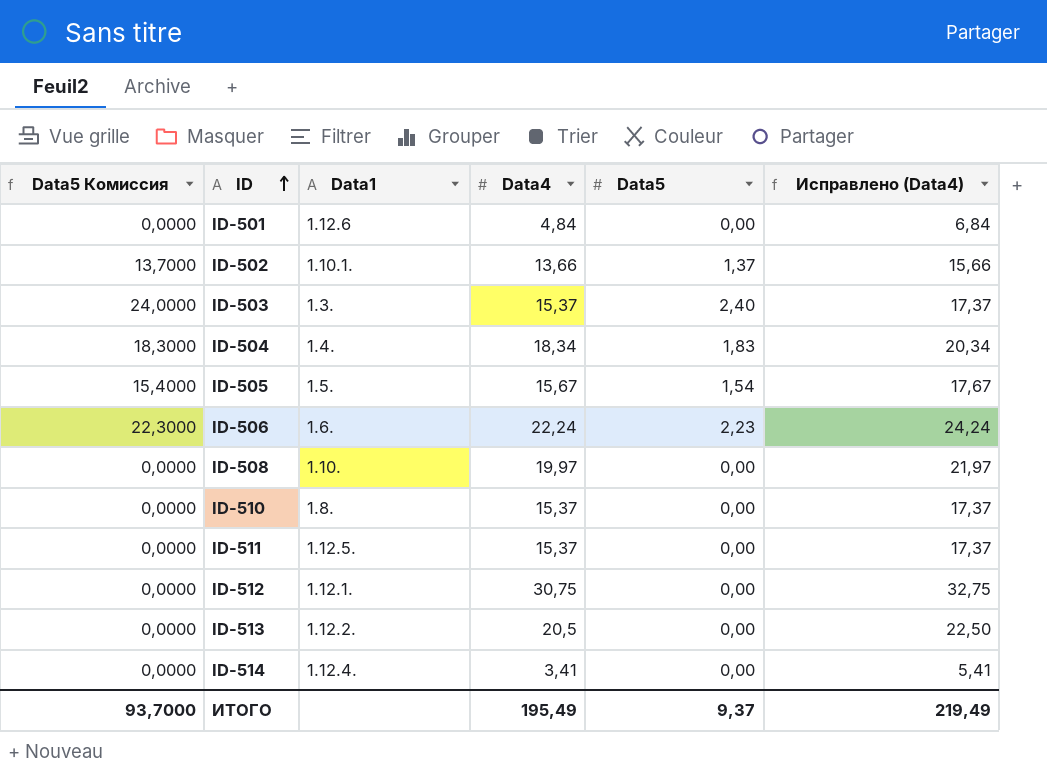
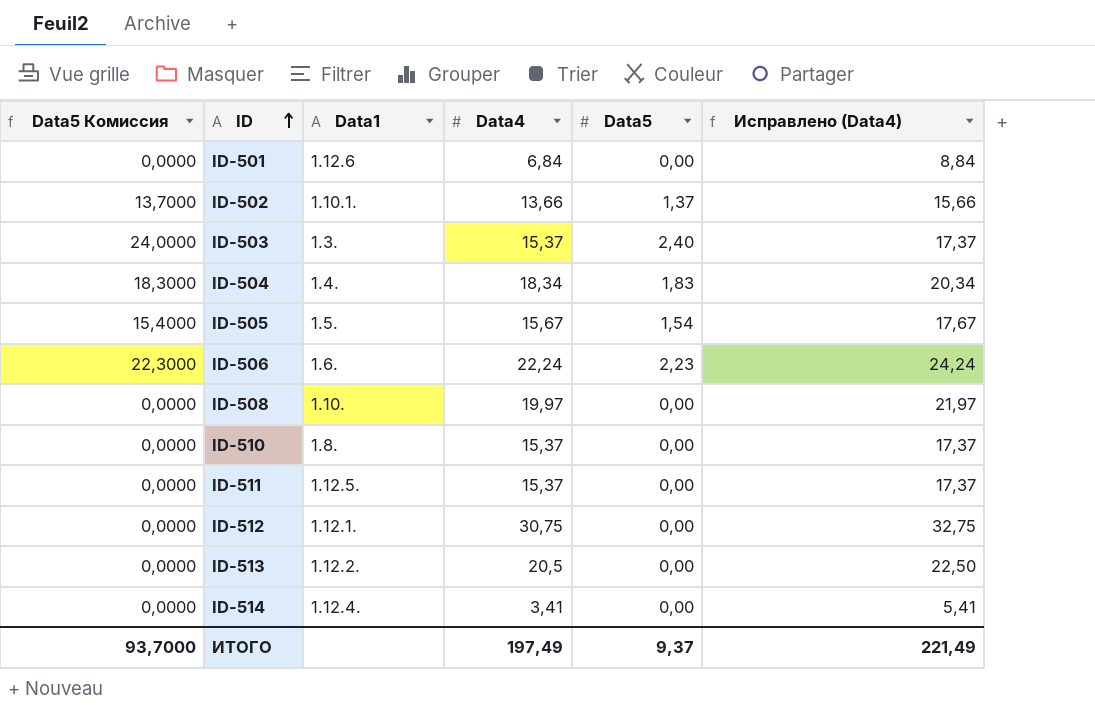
ID-501 | Data4: 4,84 -> 6,84
ID-501 | Исправлено (Data4): 6,84 -> 8,84
ИТОГО | Data4: 195,49 -> 197,49
ИТОГО | Исправлено (Data4): 219,49 -> 221,49

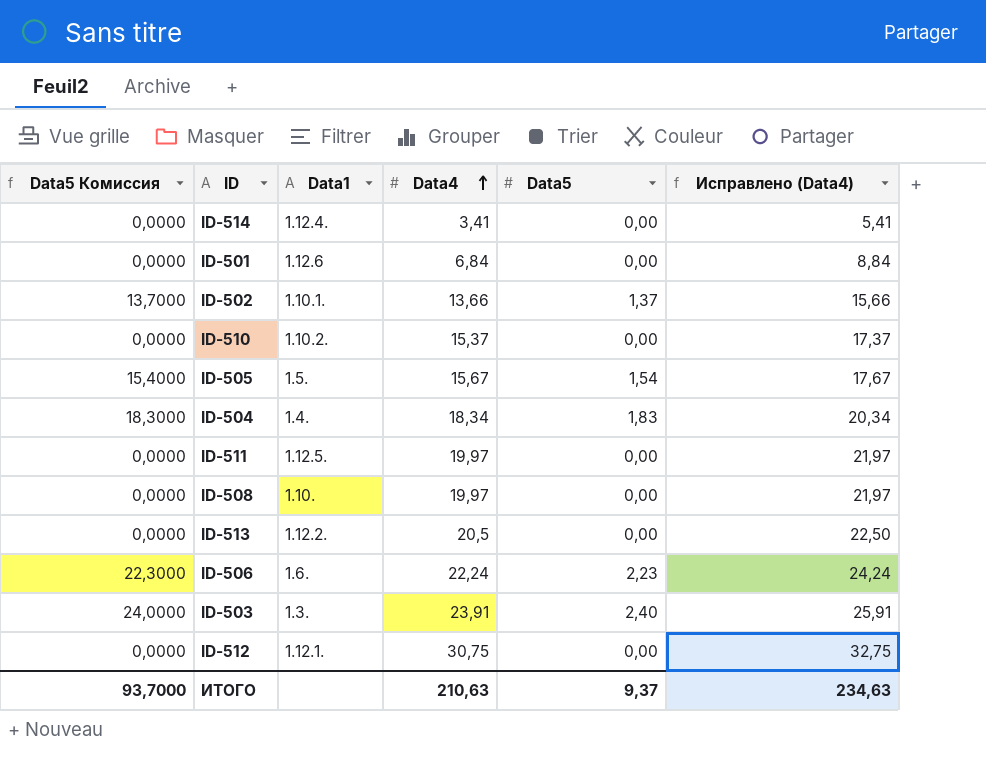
row order: ID ascending -> Data4 ascending
ID-510 | Data1: 1.8. -> 1.10.2.
ID-511 | Data4: 15,37 -> 19,97
ID-511 | Исправлено (Data4): 17,37 -> 21,97
ID-503 | Data4: 15,37 -> 23,91
ID-503 | Исправлено (Data4): 17,37 -> 25,91
ИТОГО | Data4: 197,49 -> 210,63
ИТОГО | Исправлено (Data4): 221,49 -> 234,63

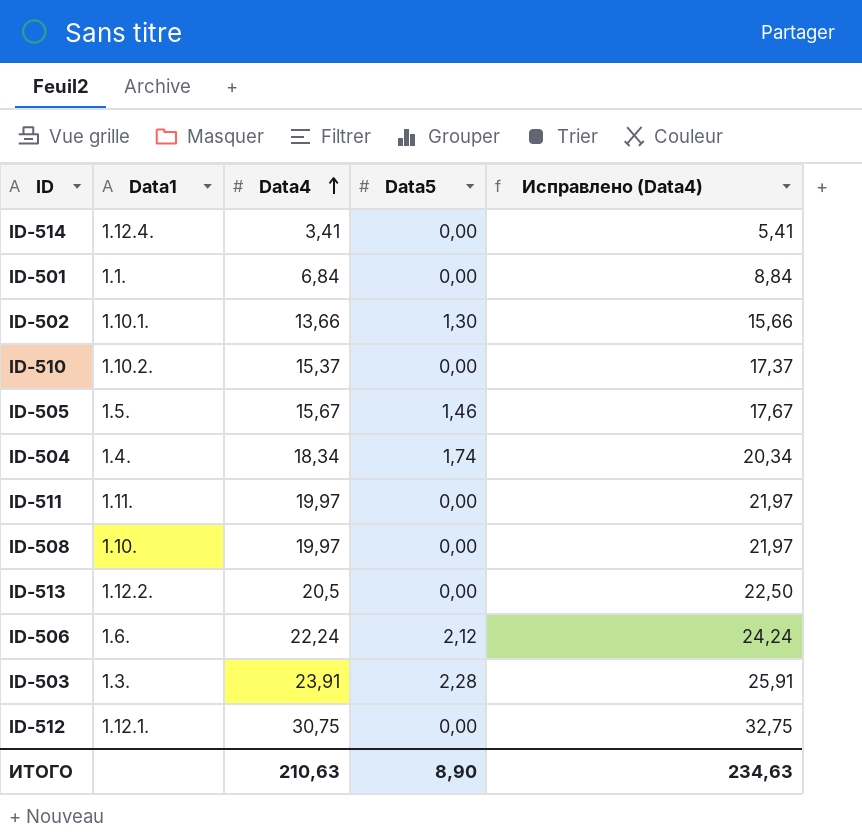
column Data5 Комиссия | formula: [Data5] * 10 -> none
ID-501 | Data1: 1.12.6 -> 1.1.
ID-502 | Data5: 1,37 -> 1,30
ID-505 | Data5: 1,54 -> 1,46
ID-504 | Data5: 1,83 -> 1,74
ID-511 | Data1: 1.12.5. -> 1.11.
ID-506 | Data5: 2,23 -> 2,12
ID-503 | Data5: 2,40 -> 2,28
ИТОГО | Data5: 9,37 -> 8,90

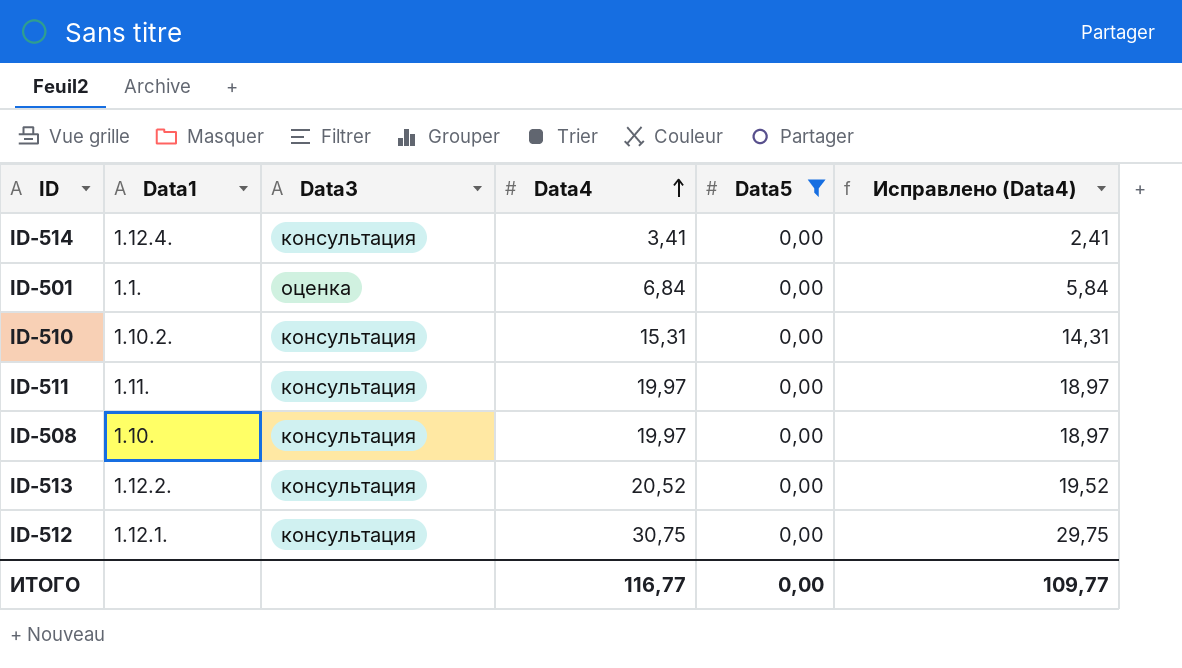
filter: none -> Data5 = 0,00
column Data3 | position: none -> 3
column Исправлено (Data4) | formula: [Data4] + 2 -> [Data4] - 1
ID-510 | Data4: 15,37 -> 15,31
ID-513 | Data4: 20,5 -> 20,52
ИТОГО | Data4: 210,63 -> 116,77
ИТОГО | Data5: 8,90 -> 0,00
ИТОГО | Исправлено (Data4): 234,63 -> 109,77

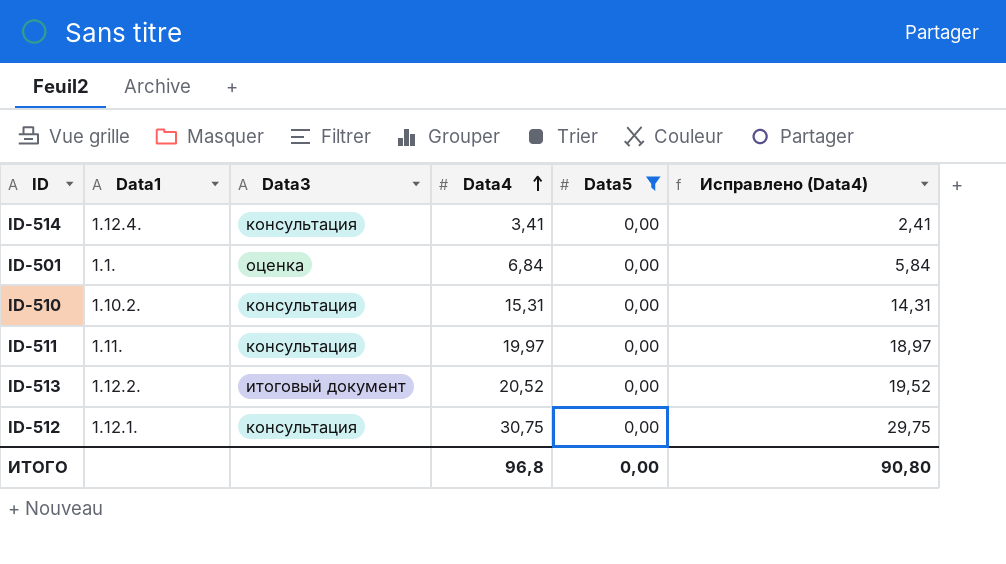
row ID-508: 1.10. | консультация | 19,97 | 0,00 | 18,97 -> none
ID-513 | Data3: консультация -> итоговый документ
ИТОГО | Data4: 116,77 -> 96,8
ИТОГО | Исправлено (Data4): 109,77 -> 90,80

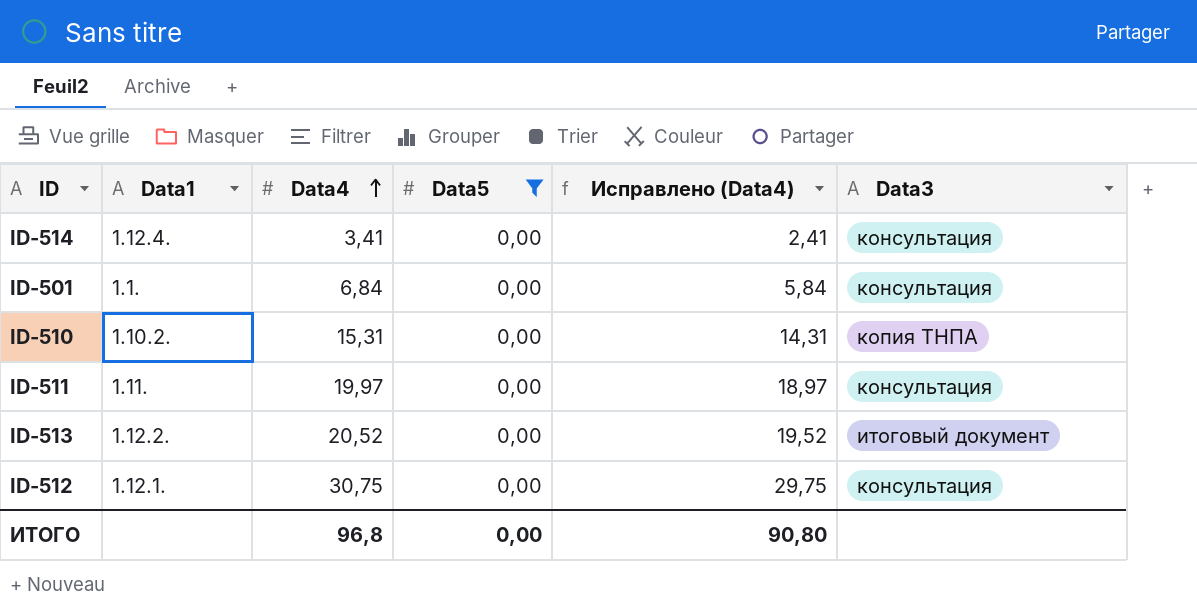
column Data3 | position: 3 -> 6
ID-501 | Data3: оценка -> консультация
ID-510 | Data3: консультация -> копия ТНПА

